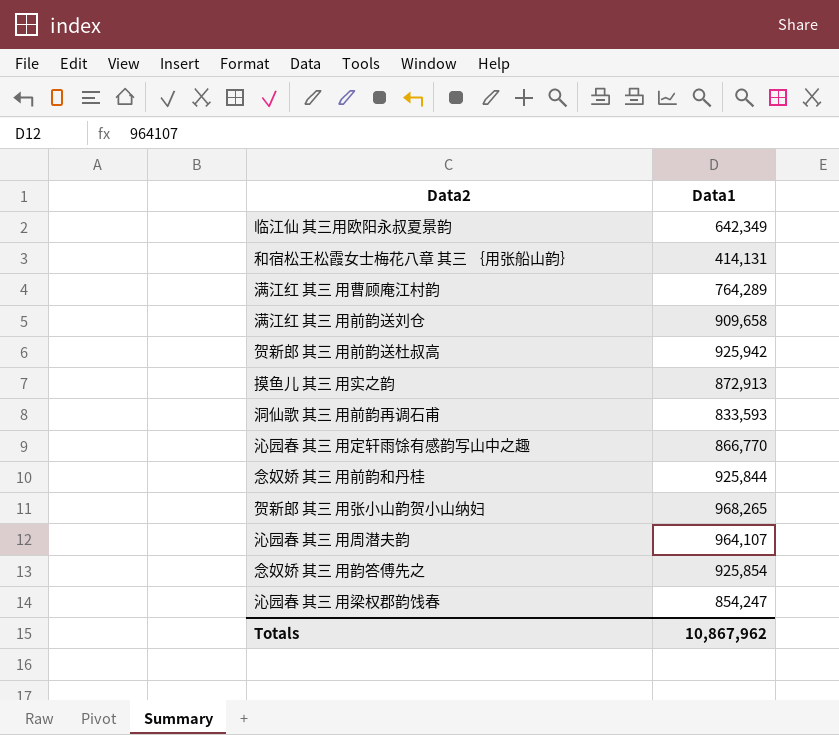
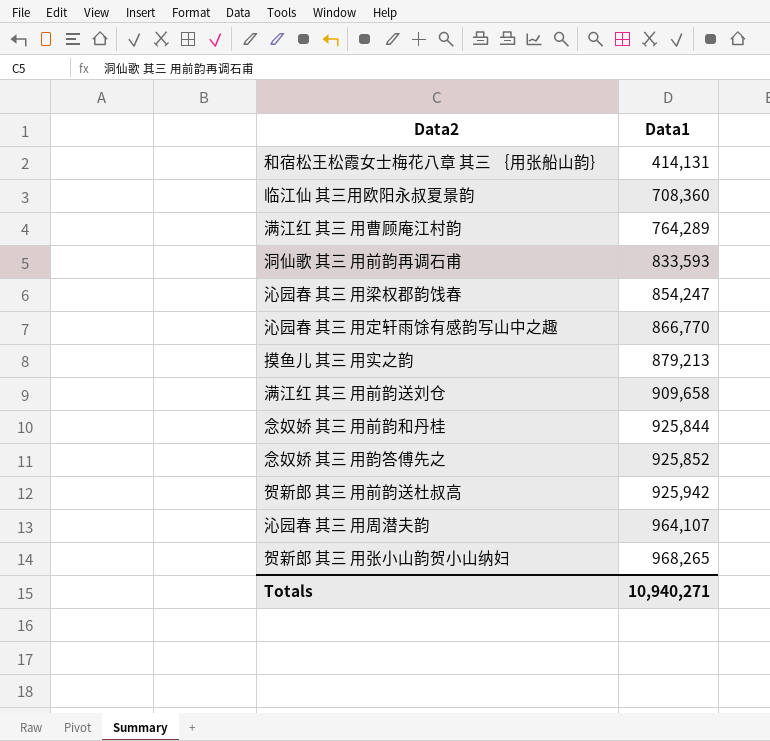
row order: none -> Data1 ascending
临江仙 其三用欧阳永叔夏景韵 | Data1: 642,349 -> 708,360
摸鱼儿 其三 用实之韵 | Data1: 872,913 -> 879,213
念奴娇 其三 用韵答傅先之 | Data1: 925,854 -> 925,852
Totals | Data1: 10,867,962 -> 10,940,271

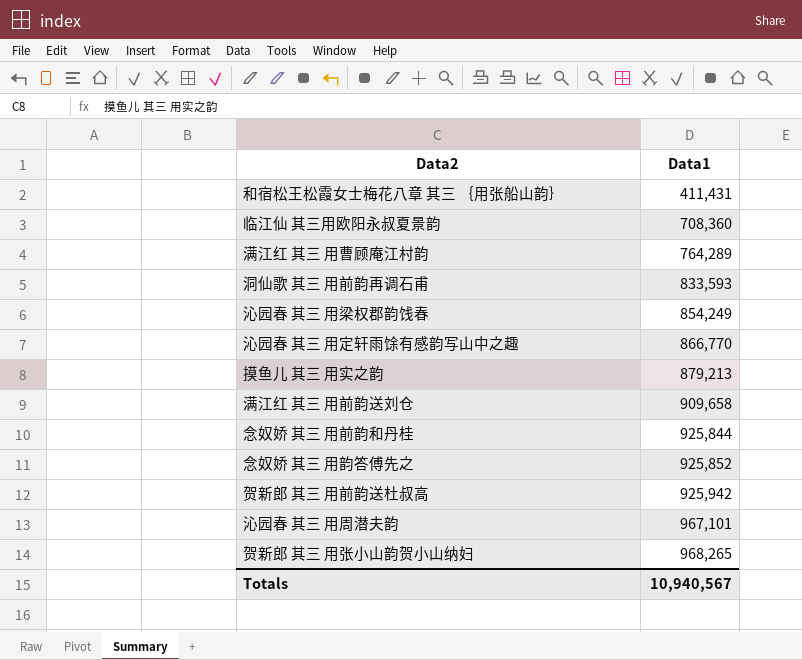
和宿松王松霞女士梅花八章 其三 ｛用张船山韵｝ | Data1: 414,131 -> 411,431
沁园春 其三 用梁权郡韵饯春 | Data1: 854,247 -> 854,249
沁园春 其三 用周潜夫韵 | Data1: 964,107 -> 967,101
Totals | Data1: 10,940,271 -> 10,940,567

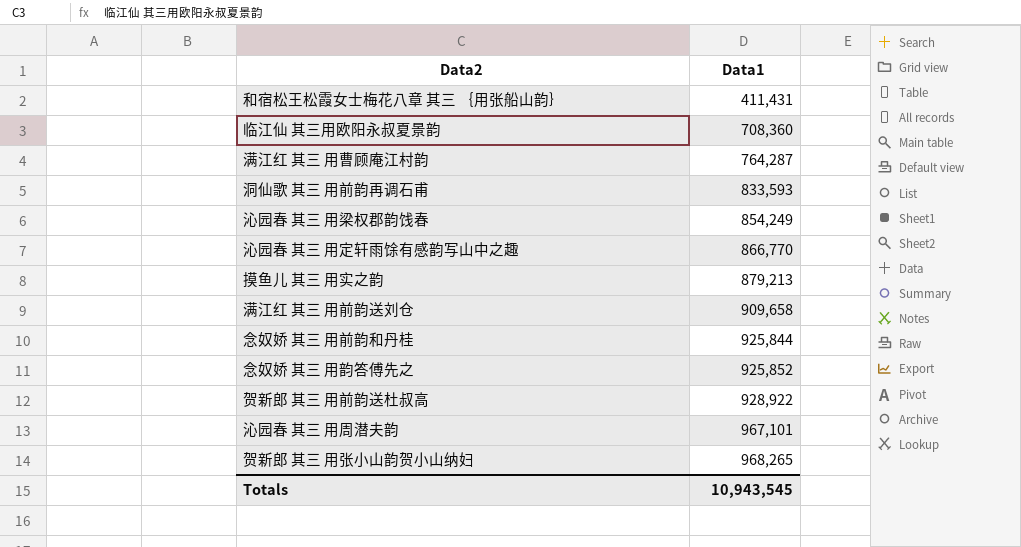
满江红 其三 用曹顾庵江村韵 | Data1: 764,289 -> 764,287
贺新郎 其三 用前韵送杜叔高 | Data1: 925,942 -> 928,922
Totals | Data1: 10,940,567 -> 10,943,545

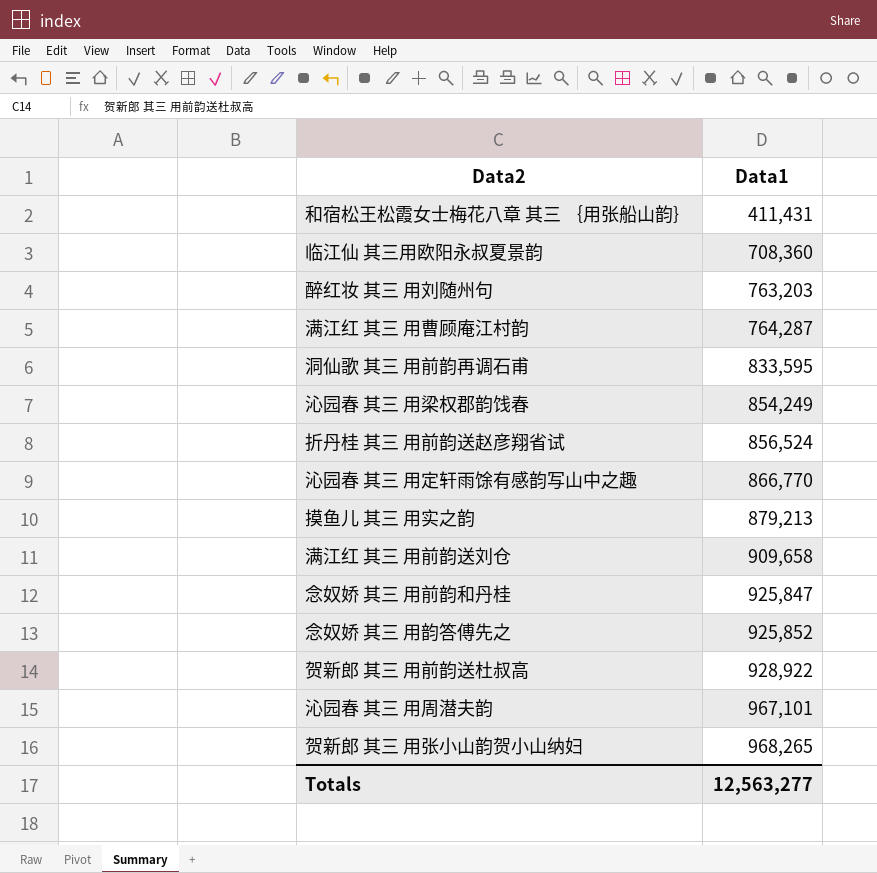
row 醉红妆 其三 用刘随州句: none -> 763,203
洞仙歌 其三 用前韵再调石甫 | Data1: 833,593 -> 833,595
row 折丹桂 其三 用前韵送赵彦翔省试: none -> 856,524
念奴娇 其三 用前韵和丹桂 | Data1: 925,844 -> 925,847
Totals | Data1: 10,943,545 -> 12,563,277

